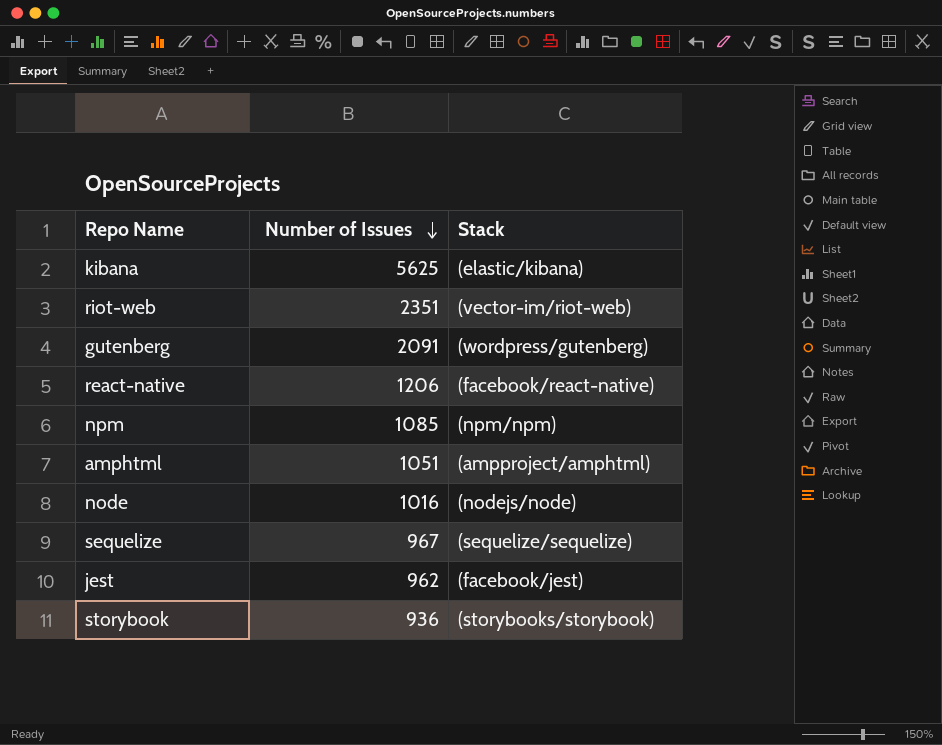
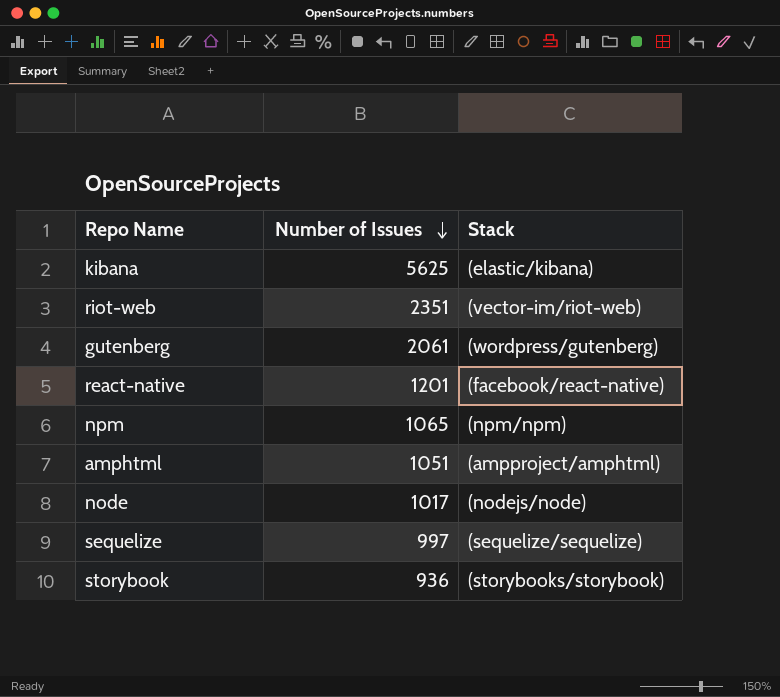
row jest: 962 | (facebook/jest) -> none
gutenberg | Number of Issues: 2091 -> 2061
react-native | Number of Issues: 1206 -> 1201
npm | Number of Issues: 1085 -> 1065
node | Number of Issues: 1016 -> 1017
sequelize | Number of Issues: 967 -> 997

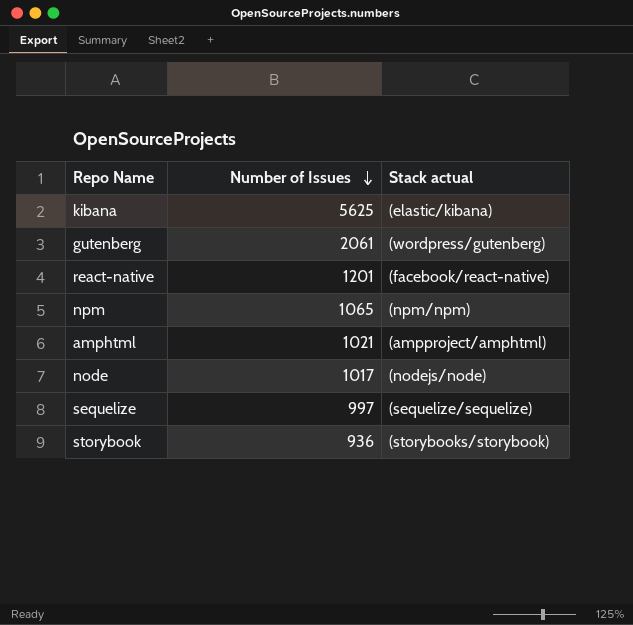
column name: Stack -> Stack actual
row riot-web: 2351 | (vector-im/riot-web) -> none
amphtml | Number of Issues: 1051 -> 1021

